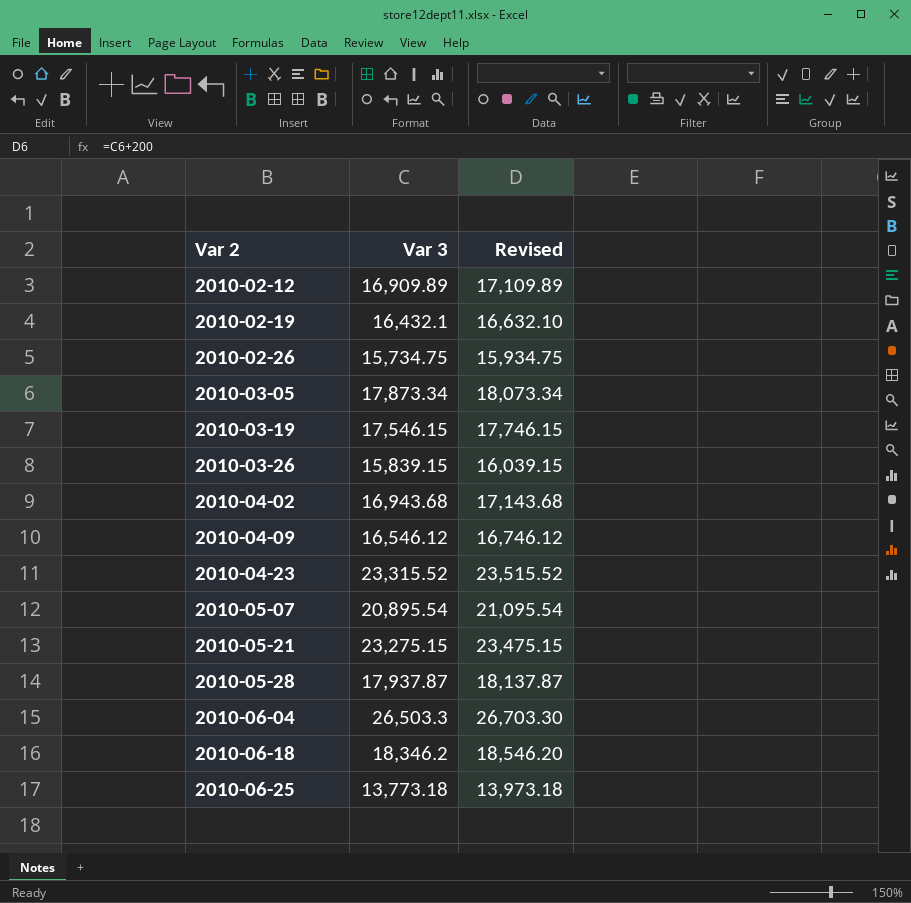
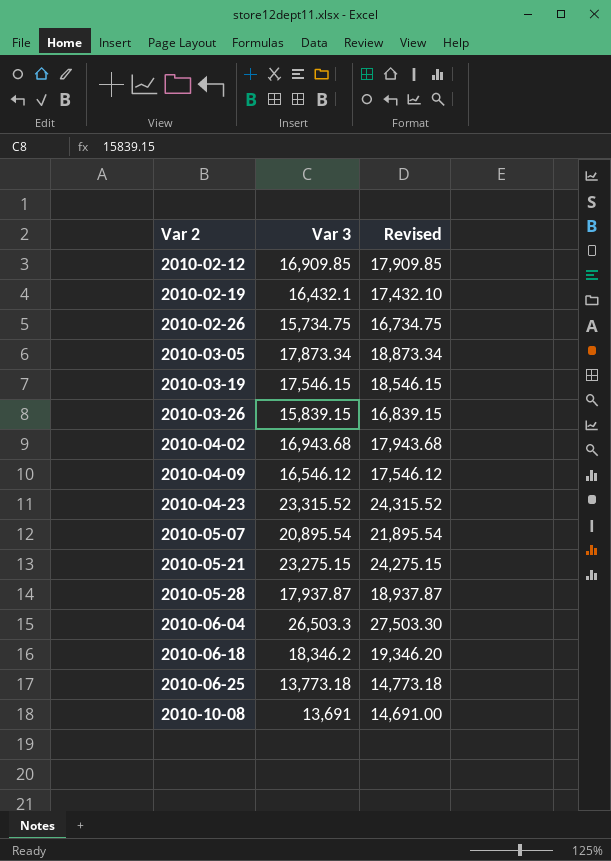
column Revised | formula: [Var 3] + 200 -> [Var 3] + 1000
2010-02-12 | Var 3: 16,909.89 -> 16,909.85
row 2010-10-08: none -> 13,691 | 14,691.00

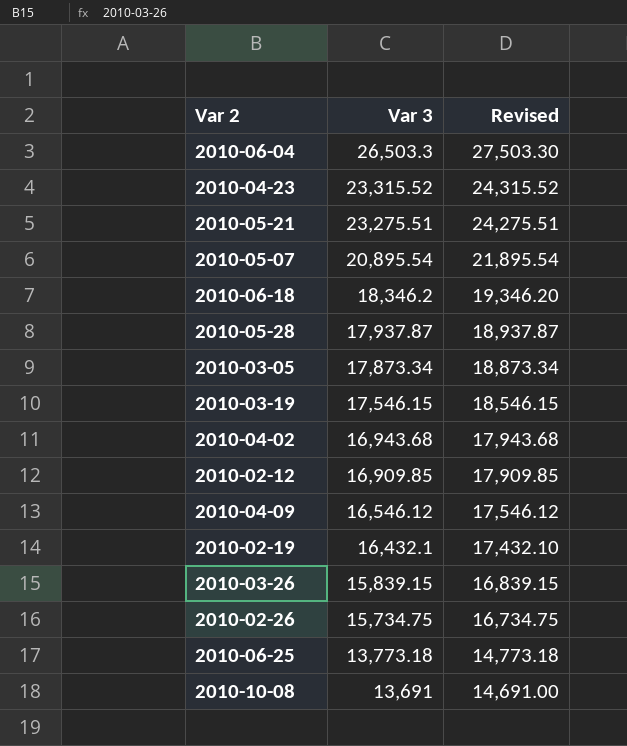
row order: Var 2 ascending -> Var 3 descending
2010-05-21 | Var 3: 23,275.15 -> 23,275.51
2010-05-21 | Revised: 24,275.15 -> 24,275.51

